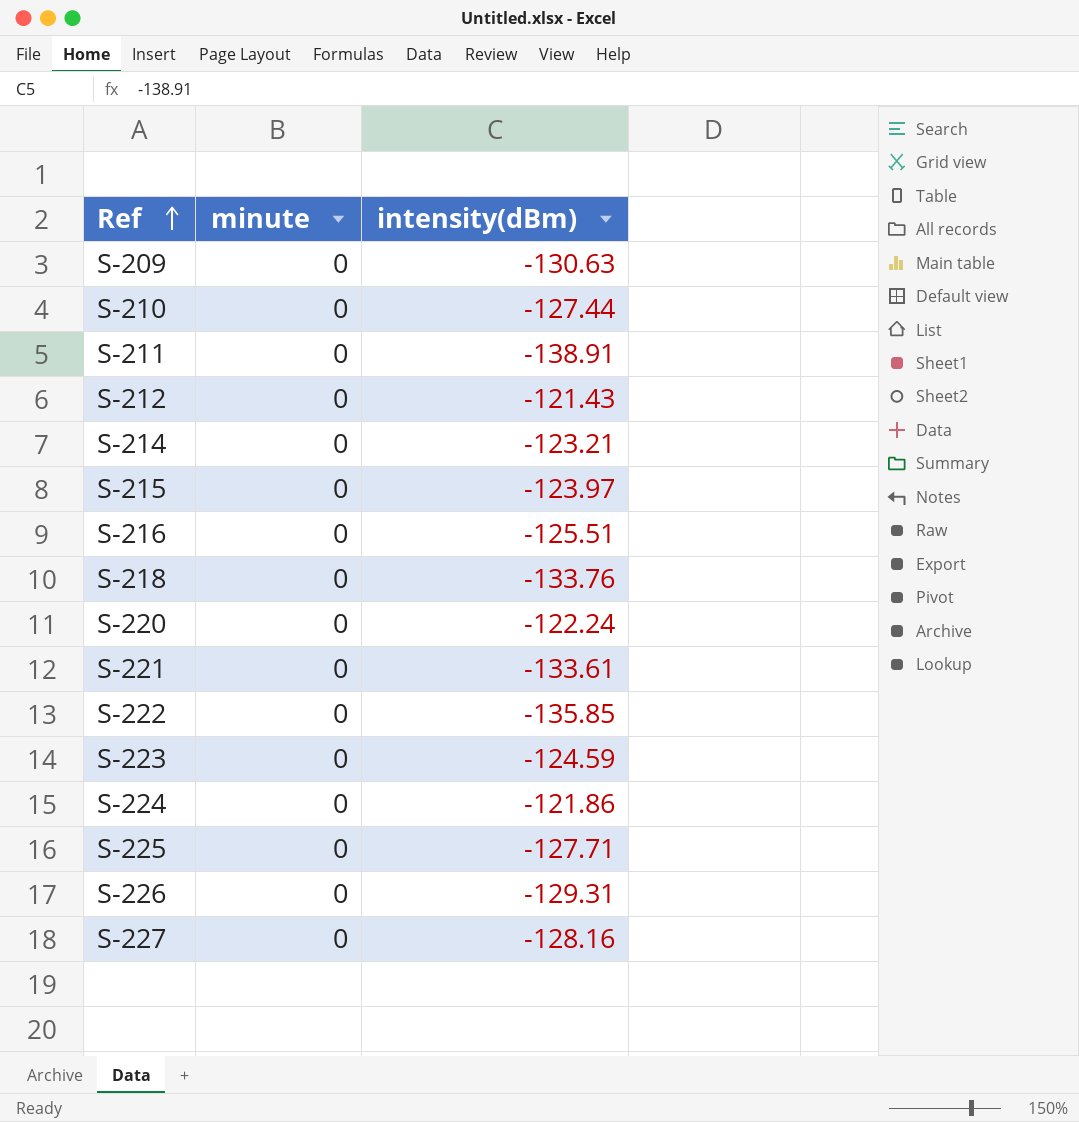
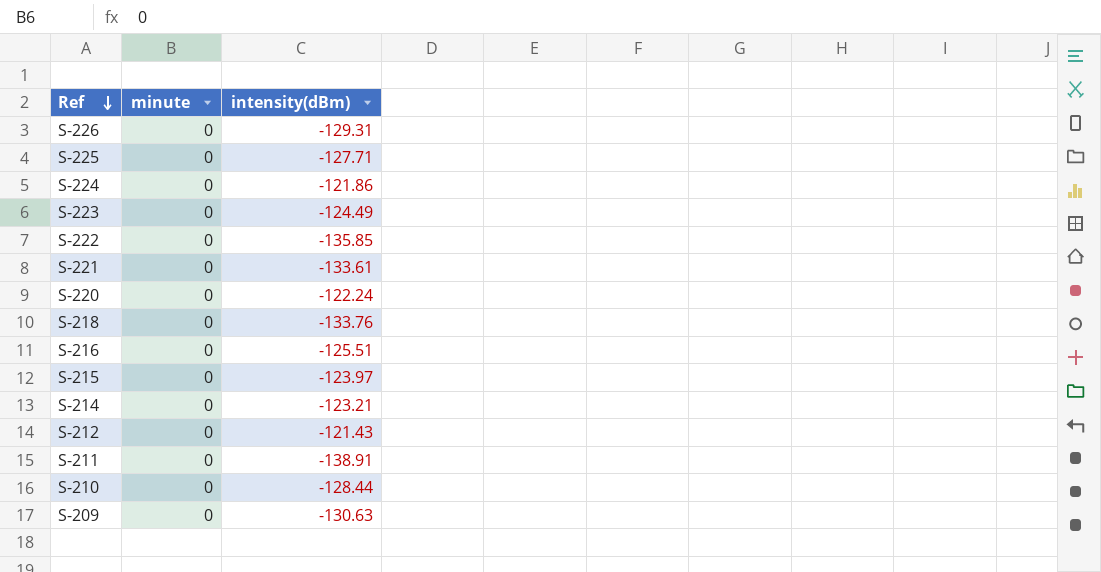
row order: Ref ascending -> Ref descending
row S-227: 0 | -128.16 -> none
S-223 | intensity(dBm): -124.59 -> -124.49
S-210 | intensity(dBm): -127.44 -> -128.44

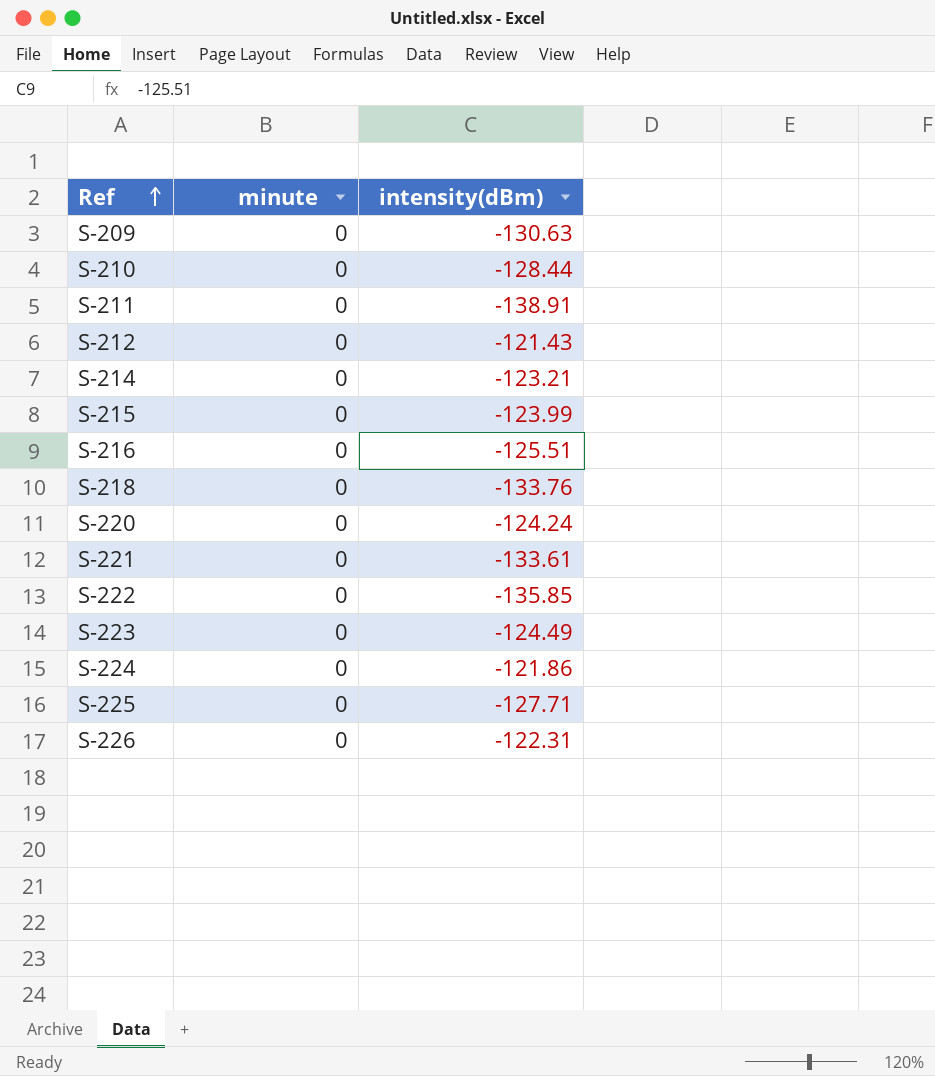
row order: Ref descending -> Ref ascending
S-215 | intensity(dBm): -123.97 -> -123.99
S-220 | intensity(dBm): -122.24 -> -124.24
S-226 | intensity(dBm): -129.31 -> -122.31

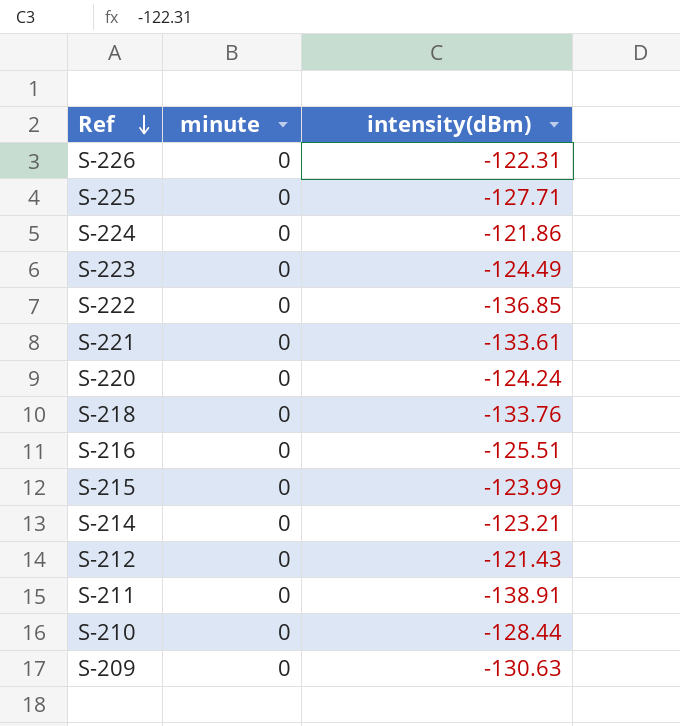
row order: Ref ascending -> Ref descending
S-222 | intensity(dBm): -135.85 -> -136.85

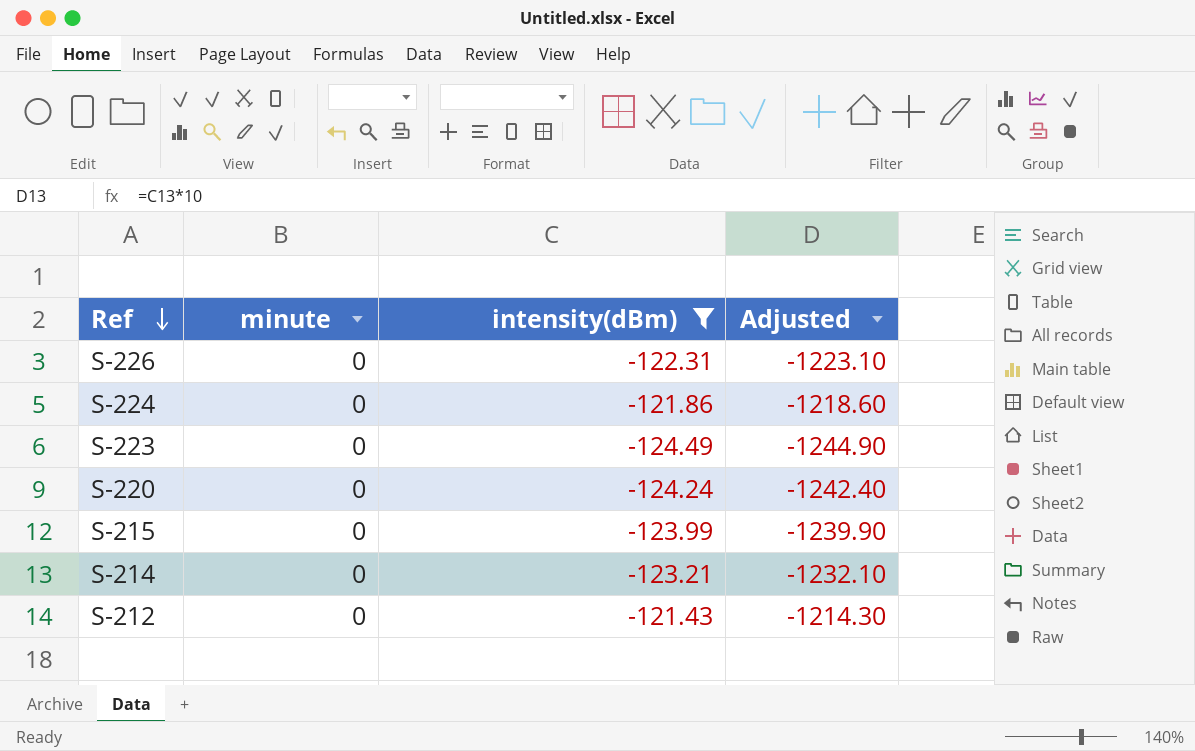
filter: none -> intensity(dBm) >= -124.49
column Adjusted | formula: none -> [intensity(dBm)] * 10

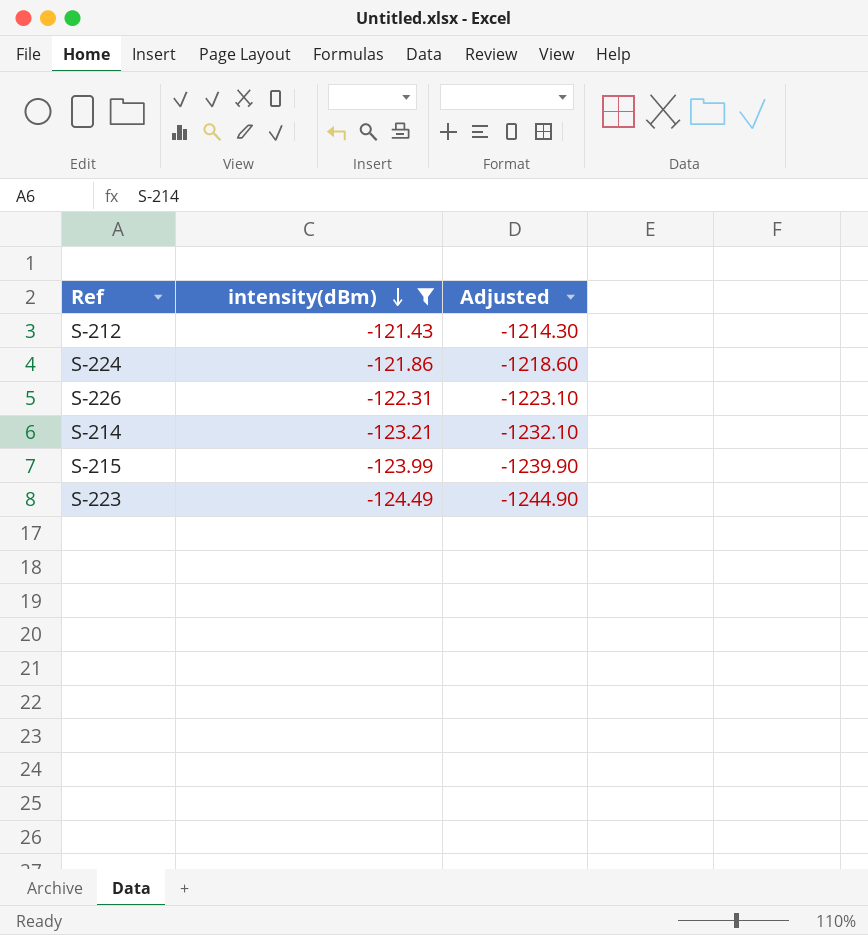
row order: Ref descending -> intensity(dBm) descending
column minute | position: 2 -> none
row S-220: 0 | -124.24 | -1242.40 -> none

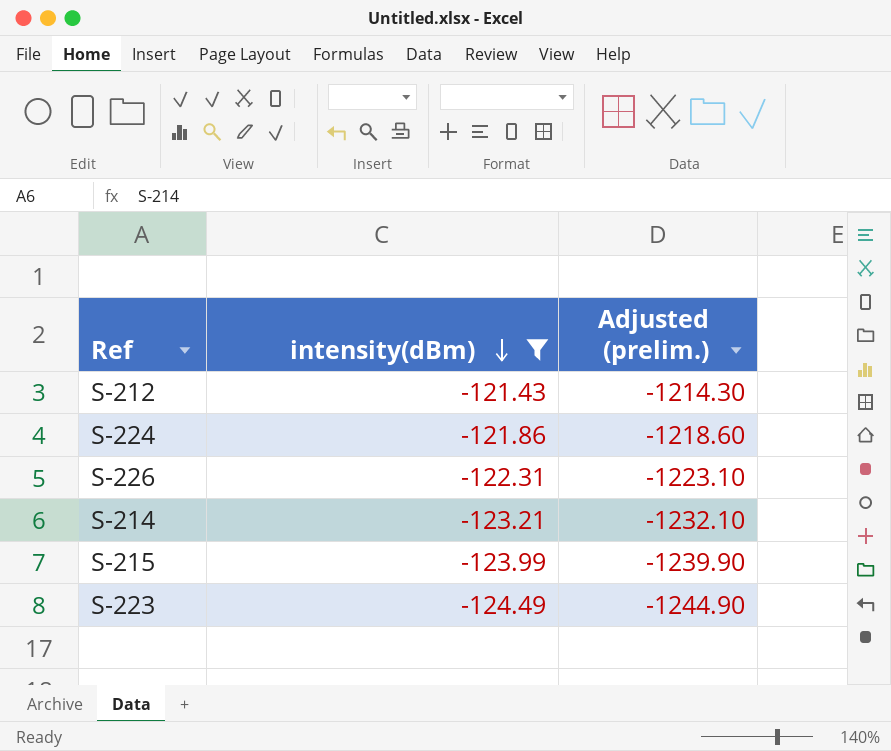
column name: Adjusted -> Adjusted (prelim.)

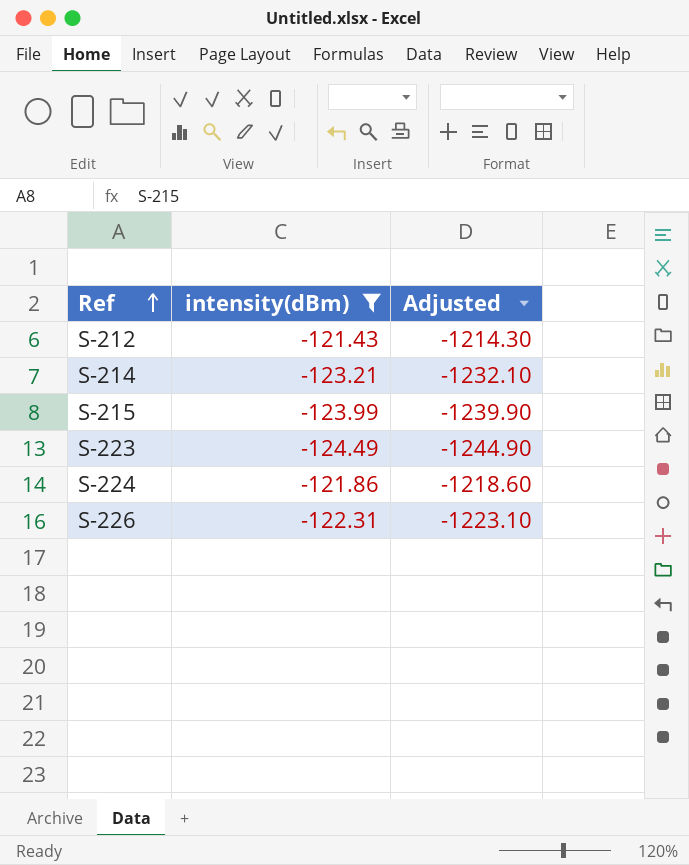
row order: intensity(dBm) descending -> Ref ascending
column name: Adjusted (prelim.) -> Adjusted

